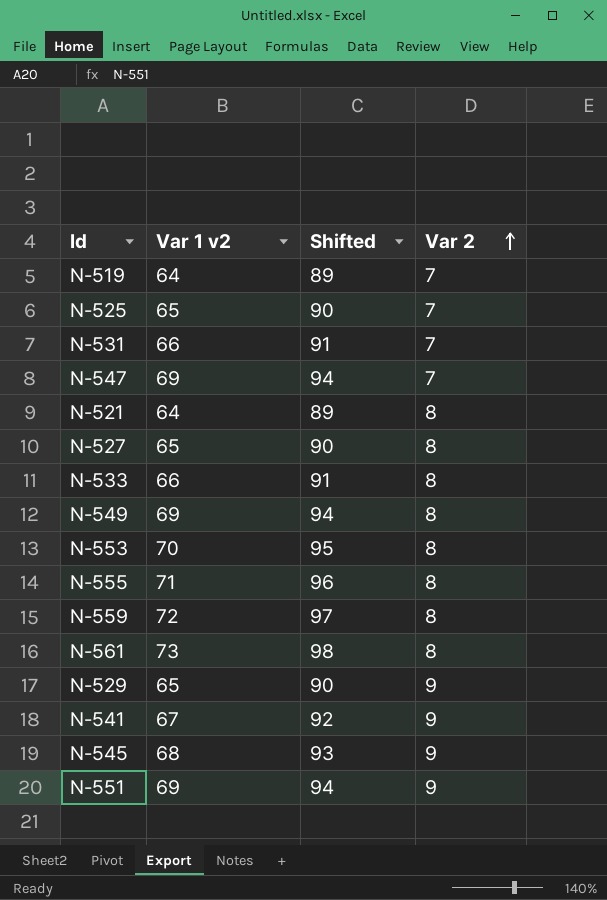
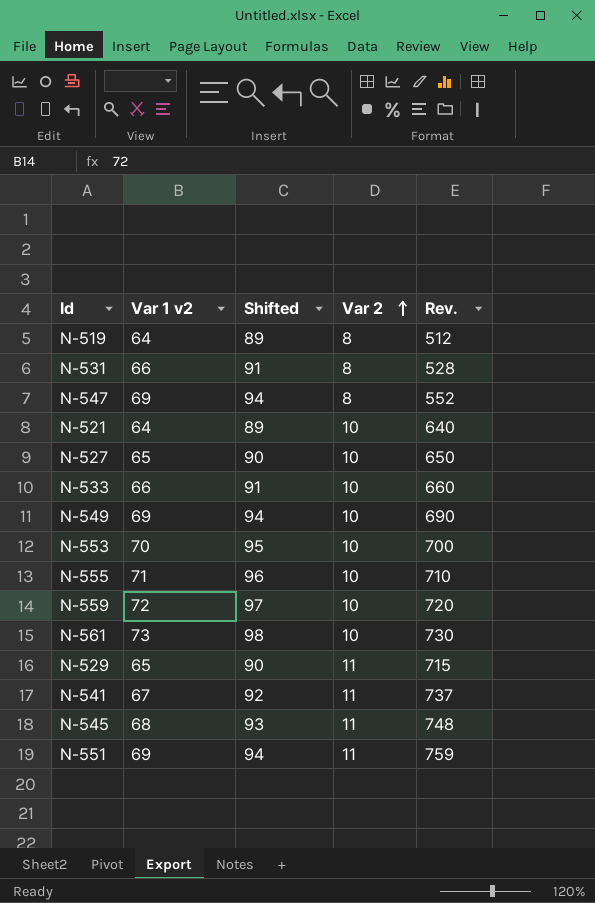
column Rev. | formula: none -> [Var 1 v2] * [Var 2]
row N-525: 65 | 90 | 7 -> none
N-519 | Var 2: 7 -> 8
N-531 | Var 2: 7 -> 8
N-547 | Var 2: 7 -> 8
N-521 | Var 2: 8 -> 10
N-527 | Var 2: 8 -> 10
N-533 | Var 2: 8 -> 10
N-549 | Var 2: 8 -> 10
N-553 | Var 2: 8 -> 10
N-555 | Var 2: 8 -> 10
N-559 | Var 2: 8 -> 10
N-561 | Var 2: 8 -> 10
N-529 | Var 2: 9 -> 11
N-541 | Var 2: 9 -> 11
N-545 | Var 2: 9 -> 11
N-551 | Var 2: 9 -> 11

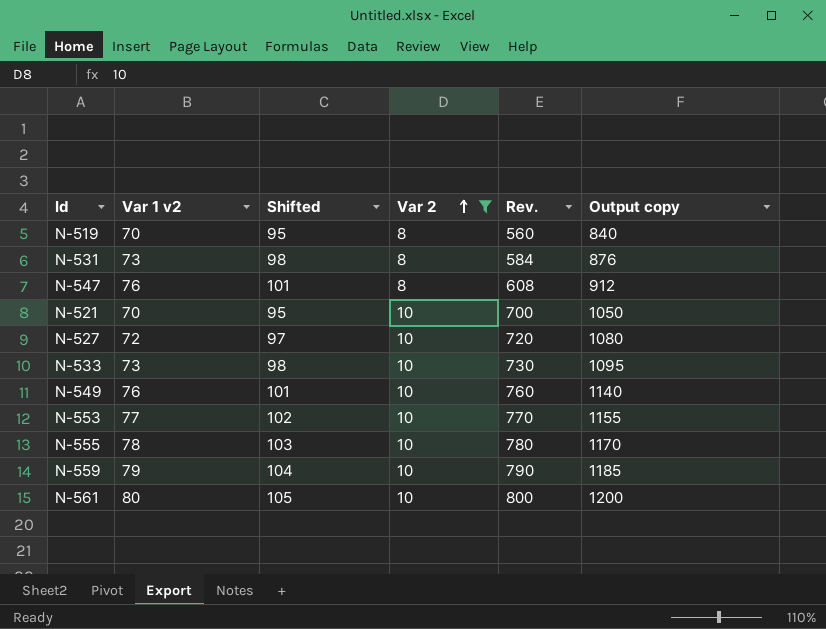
filter: none -> Var 2 != 11
column Output copy | formula: none -> [Rev.] * 1.5
N-519 | Var 1 v2: 64 -> 70
N-519 | Shifted: 89 -> 95
N-519 | Rev.: 512 -> 560
N-531 | Var 1 v2: 66 -> 73
N-531 | Shifted: 91 -> 98
N-531 | Rev.: 528 -> 584
N-547 | Var 1 v2: 69 -> 76
N-547 | Shifted: 94 -> 101
N-547 | Rev.: 552 -> 608
N-521 | Var 1 v2: 64 -> 70
N-521 | Shifted: 89 -> 95
N-521 | Rev.: 640 -> 700
N-527 | Var 1 v2: 65 -> 72
N-527 | Shifted: 90 -> 97
N-527 | Rev.: 650 -> 720
N-533 | Var 1 v2: 66 -> 73
N-533 | Shifted: 91 -> 98
N-533 | Rev.: 660 -> 730
N-549 | Var 1 v2: 69 -> 76
N-549 | Shifted: 94 -> 101
N-549 | Rev.: 690 -> 760
N-553 | Var 1 v2: 70 -> 77
N-553 | Shifted: 95 -> 102
N-553 | Rev.: 700 -> 770
N-555 | Var 1 v2: 71 -> 78
N-555 | Shifted: 96 -> 103
N-555 | Rev.: 710 -> 780
N-559 | Var 1 v2: 72 -> 79
N-559 | Shifted: 97 -> 104
N-559 | Rev.: 720 -> 790
N-561 | Var 1 v2: 73 -> 80
N-561 | Shifted: 98 -> 105
N-561 | Rev.: 730 -> 800

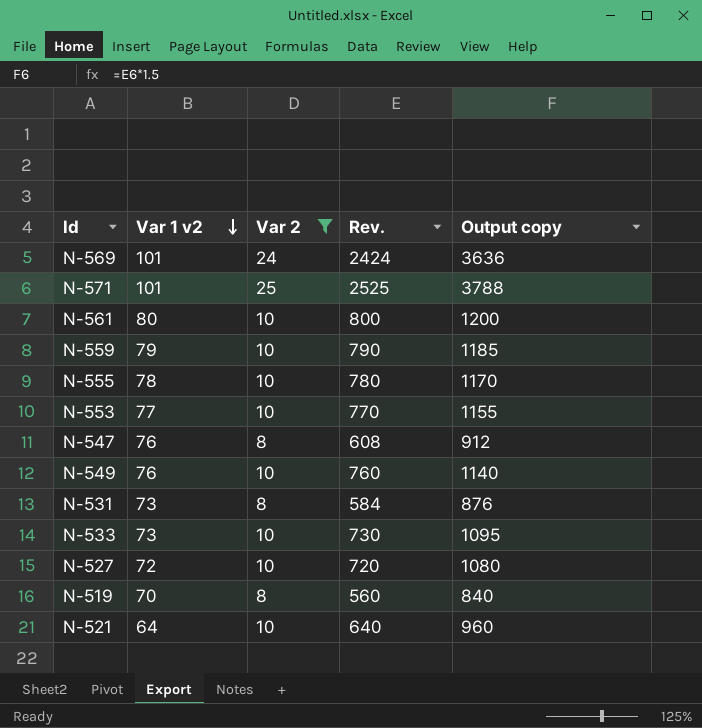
row order: Var 2 ascending -> Var 1 v2 descending
column Shifted | formula: [Var 1 v2] + 25 -> none
row N-569: none -> 101 | 24 | 2424 | 3636
row N-571: none -> 101 | 25 | 2525 | 3788
N-521 | Var 1 v2: 70 -> 64
N-521 | Rev.: 700 -> 640
N-521 | Output copy: 1050 -> 960

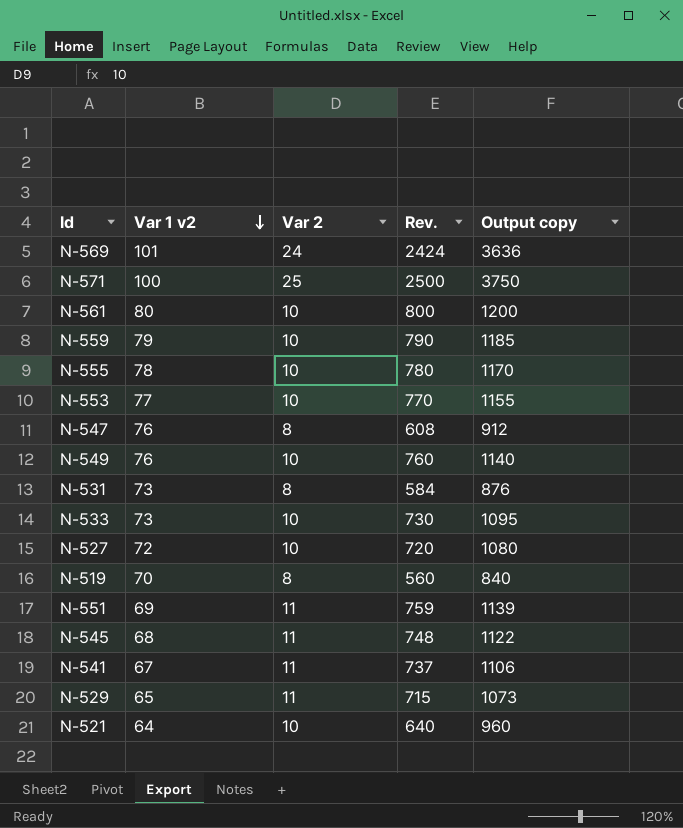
filter: Var 2 != 11 -> none
N-571 | Var 1 v2: 101 -> 100
N-571 | Rev.: 2525 -> 2500
N-571 | Output copy: 3788 -> 3750

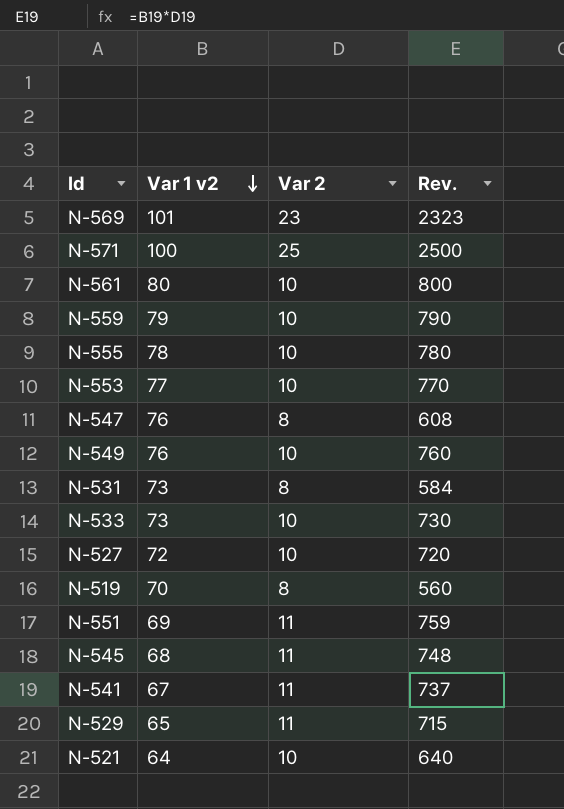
column Output copy | formula: [Rev.] * 1.5 -> none
N-569 | Var 2: 24 -> 23
N-569 | Rev.: 2424 -> 2323

